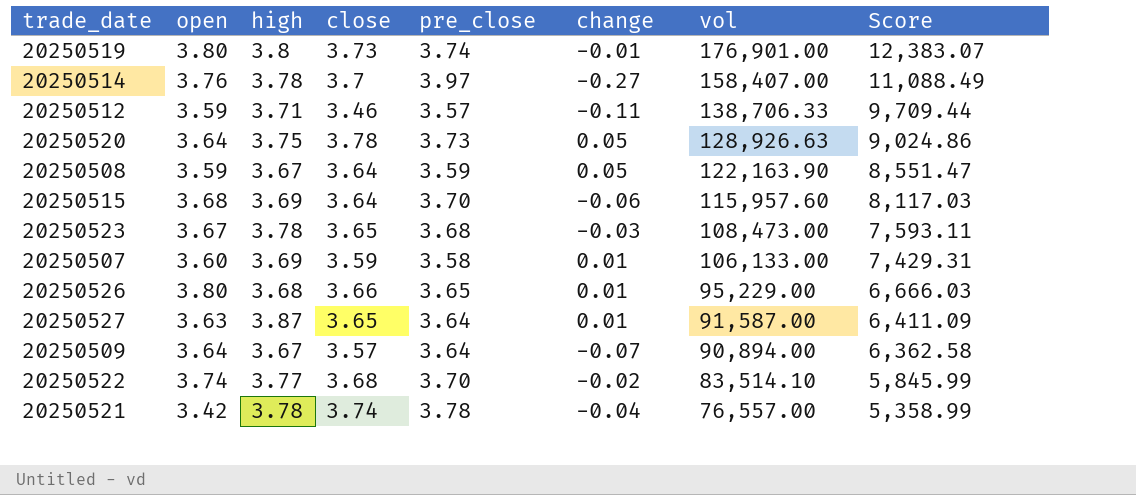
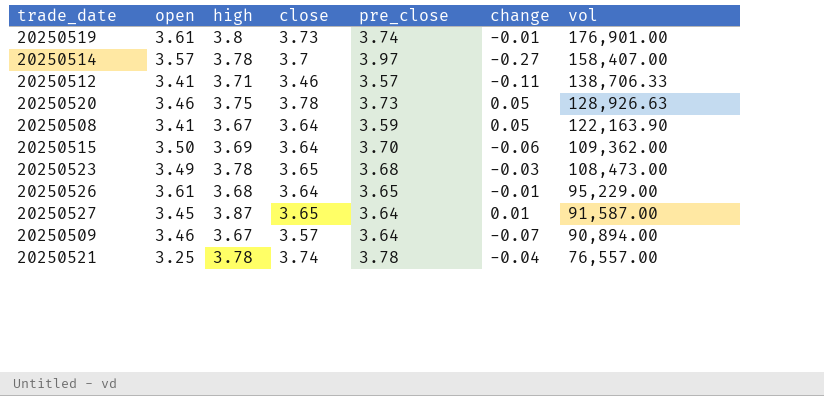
column Score | formula: [vol] * 0.07 -> none
row 20250507: 3.60 | 3.69 | 3.59 | 3.58 | 0.01 | 106,133.00 | 7,429.31 -> none
row 20250522: 3.74 | 3.77 | 3.68 | 3.70 | -0.02 | 83,514.10 | 5,845.99 -> none
20250519 | open: 3.80 -> 3.61
20250514 | open: 3.76 -> 3.57
20250512 | open: 3.59 -> 3.41
20250520 | open: 3.64 -> 3.46
20250508 | open: 3.59 -> 3.41
20250515 | open: 3.68 -> 3.50
20250515 | vol: 115,957.60 -> 109,362.00
20250523 | open: 3.67 -> 3.49
20250526 | open: 3.80 -> 3.61
20250526 | close: 3.66 -> 3.64
20250526 | change: 0.01 -> -0.01
20250527 | open: 3.63 -> 3.45
20250509 | open: 3.64 -> 3.46
20250521 | open: 3.42 -> 3.25

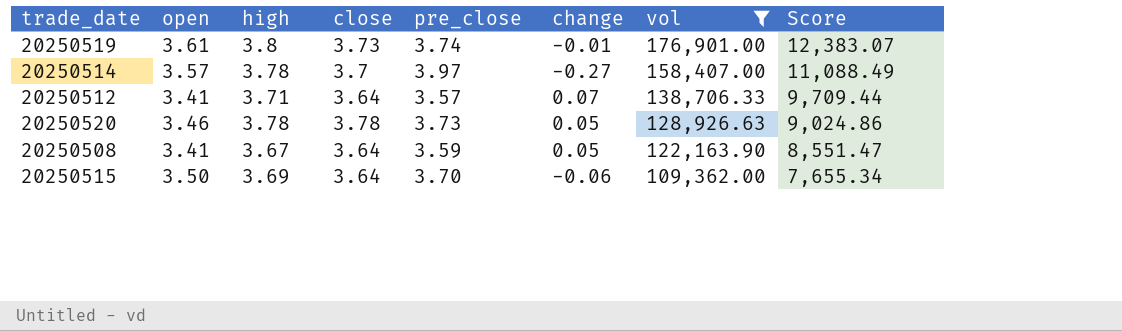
filter: none -> vol >= 109,362.00
column Score | formula: none -> [vol] * 0.07
20250512 | close: 3.46 -> 3.64
20250512 | change: -0.11 -> 0.07
20250520 | high: 3.75 -> 3.78

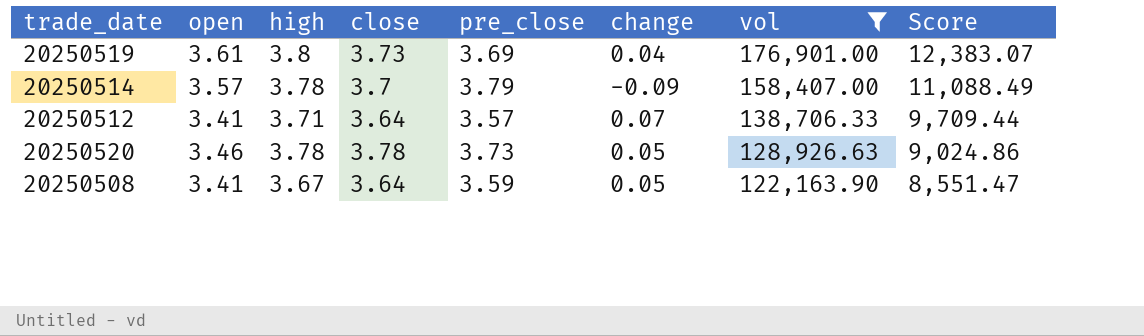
row 20250515: 3.50 | 3.69 | 3.64 | 3.70 | -0.06 | 109,362.00 | 7,655.34 -> none
20250519 | pre_close: 3.74 -> 3.69
20250519 | change: -0.01 -> 0.04
20250514 | pre_close: 3.97 -> 3.79
20250514 | change: -0.27 -> -0.09

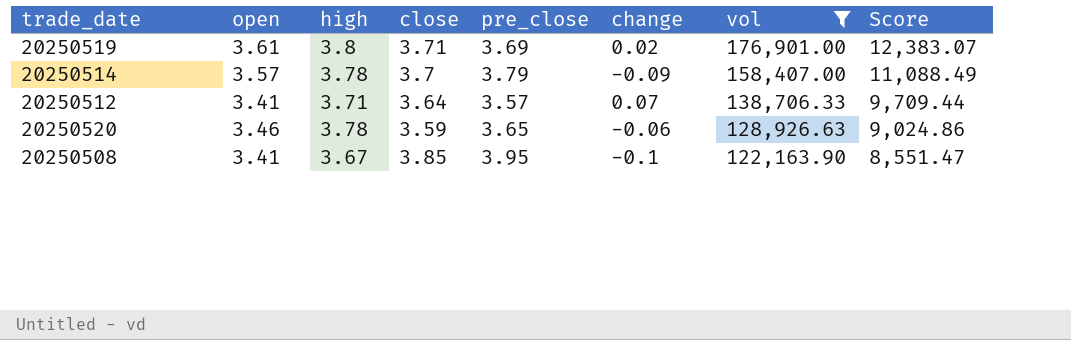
20250519 | close: 3.73 -> 3.71
20250519 | change: 0.04 -> 0.02
20250520 | close: 3.78 -> 3.59
20250520 | pre_close: 3.73 -> 3.65
20250520 | change: 0.05 -> -0.06
20250508 | close: 3.64 -> 3.85
20250508 | pre_close: 3.59 -> 3.95
20250508 | change: 0.05 -> -0.1

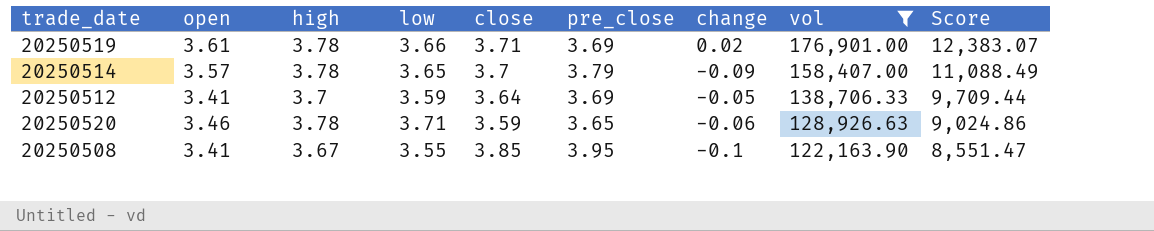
column low | position: none -> 4
20250519 | high: 3.8 -> 3.78
20250512 | high: 3.71 -> 3.7
20250512 | pre_close: 3.57 -> 3.69
20250512 | change: 0.07 -> -0.05

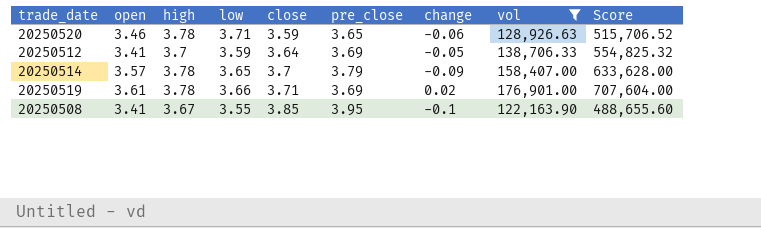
row order: vol descending -> close ascending
column Score | formula: [vol] * 0.07 -> [vol] * 4

